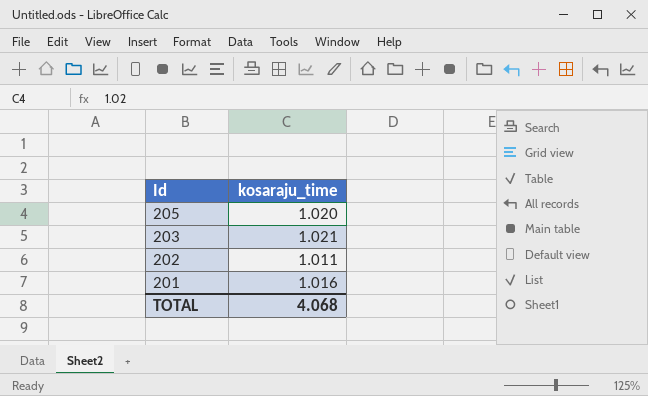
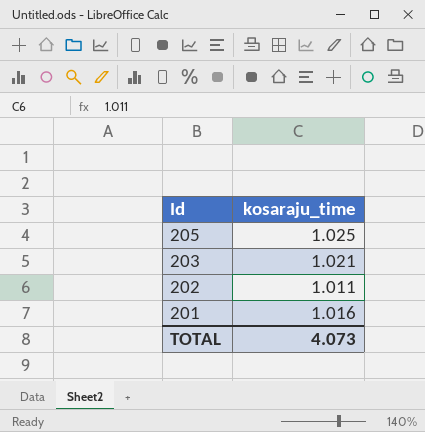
205 | kosaraju_time: 1.020 -> 1.025
TOTAL | kosaraju_time: 4.068 -> 4.073

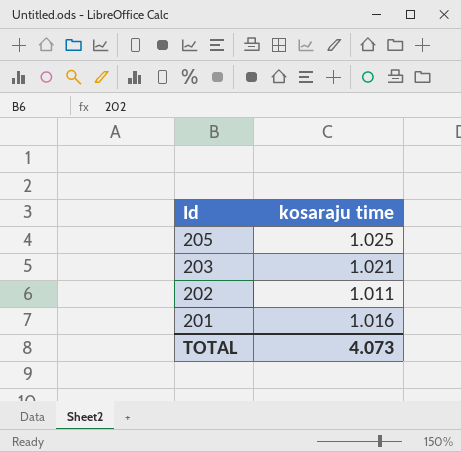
column name: kosaraju_time -> kosaraju time

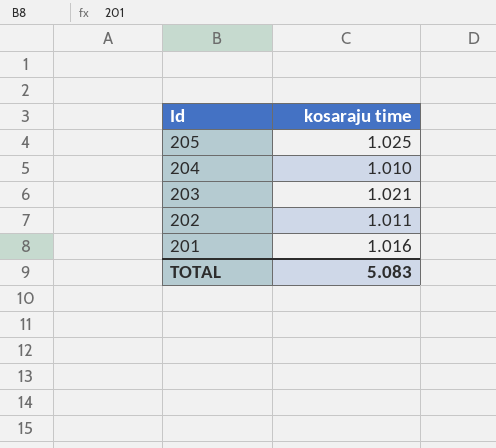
row 204: none -> 1.010
TOTAL | kosaraju time: 4.073 -> 5.083

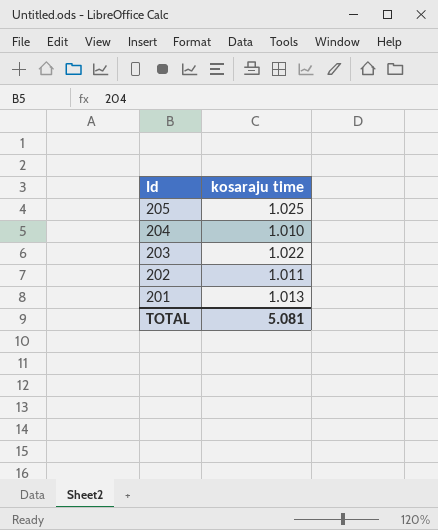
203 | kosaraju time: 1.021 -> 1.022
201 | kosaraju time: 1.016 -> 1.013
TOTAL | kosaraju time: 5.083 -> 5.081

